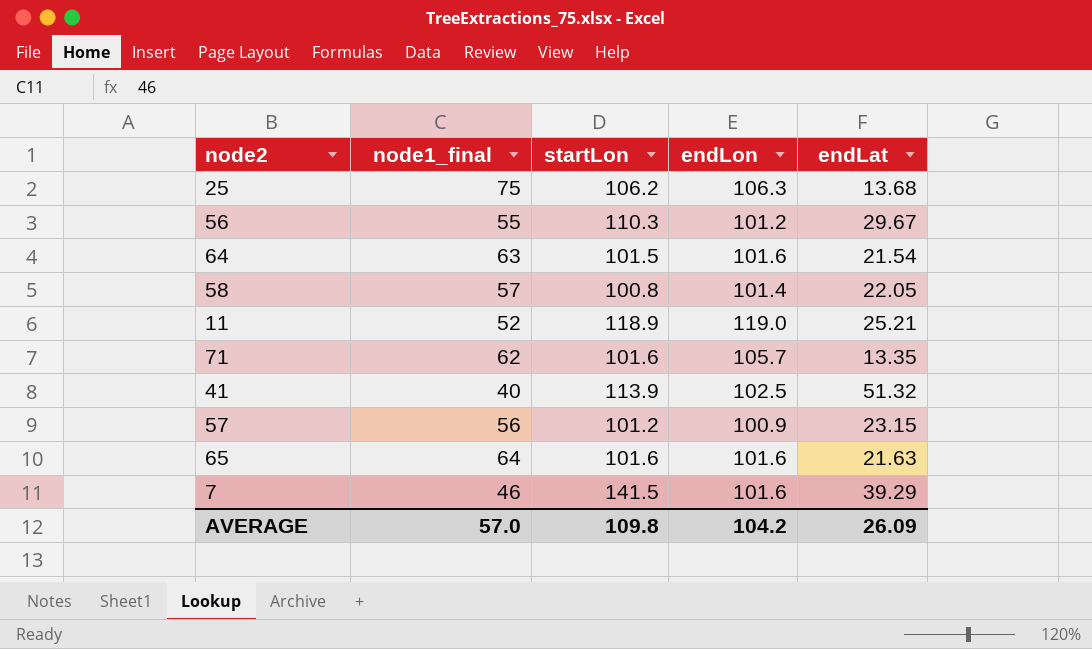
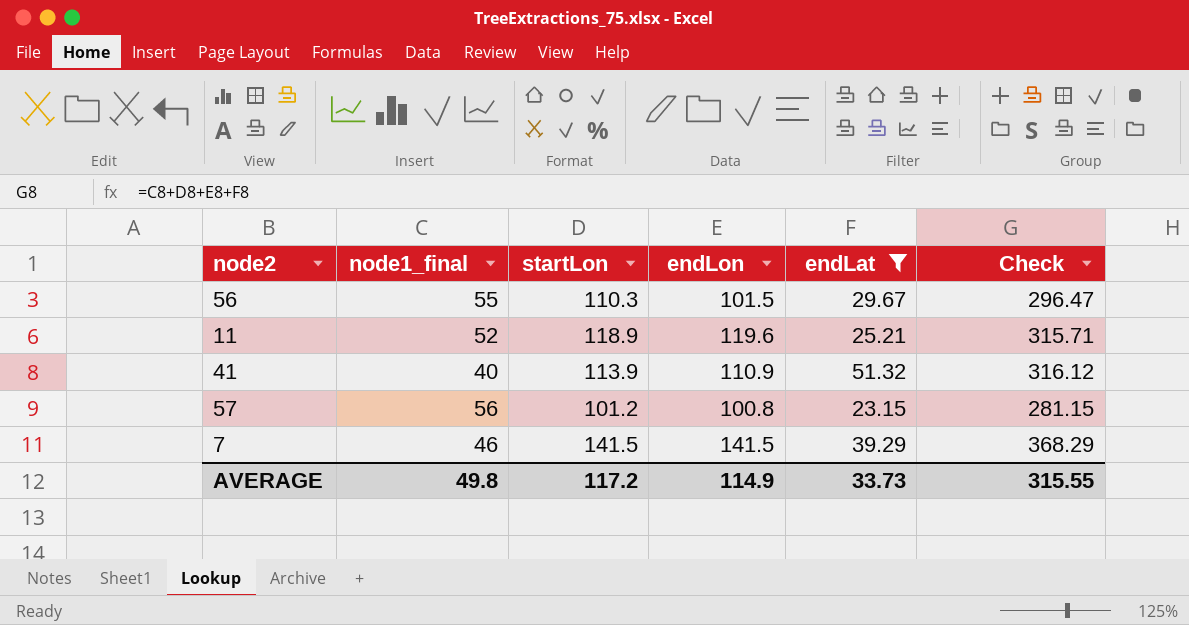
filter: none -> endLat >= 23.15
column Check | formula: none -> [node1_final] + [startLon] + [endLon] + [endLat]
56 | endLon: 101.2 -> 101.5
11 | endLon: 119.0 -> 119.6
41 | endLon: 102.5 -> 110.9
57 | endLon: 100.9 -> 100.8
7 | endLon: 101.6 -> 141.5
AVERAGE | node1_final: 57.0 -> 49.8
AVERAGE | startLon: 109.8 -> 117.2
AVERAGE | endLon: 104.2 -> 114.9
AVERAGE | endLat: 26.09 -> 33.73

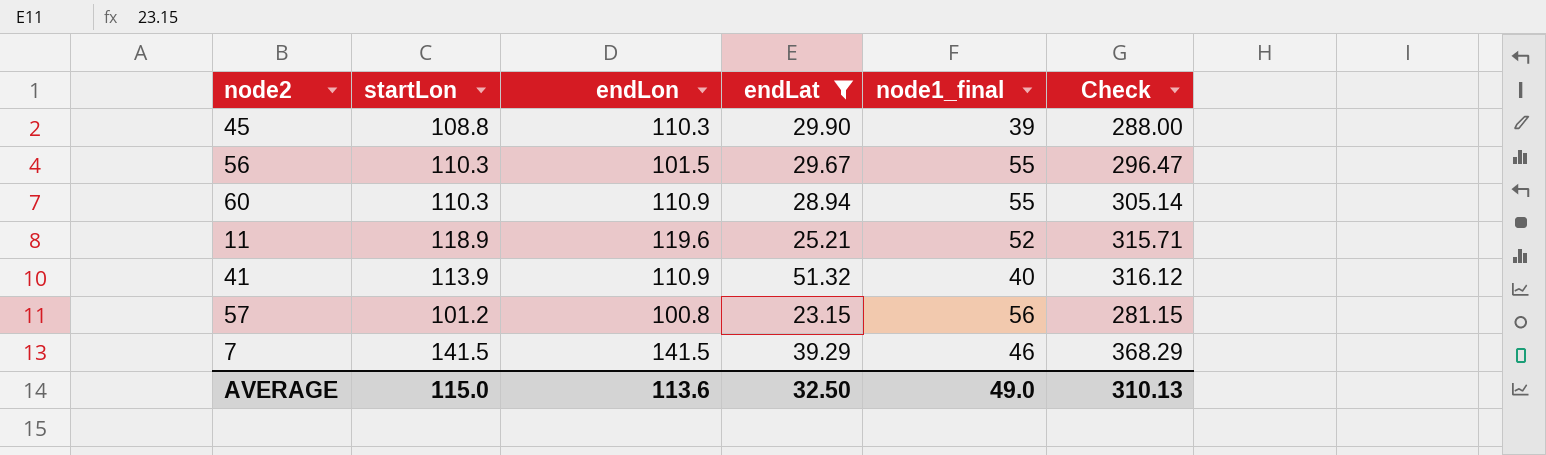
column node1_final | position: 2 -> 5
row 45: none -> 108.8 | 110.3 | 29.90 | 39 | 288.00
row 60: none -> 110.3 | 110.9 | 28.94 | 55 | 305.14
AVERAGE | startLon: 117.2 -> 115.0
AVERAGE | endLon: 114.9 -> 113.6
AVERAGE | endLat: 33.73 -> 32.50
AVERAGE | node1_final: 49.8 -> 49.0
AVERAGE | Check: 315.55 -> 310.13

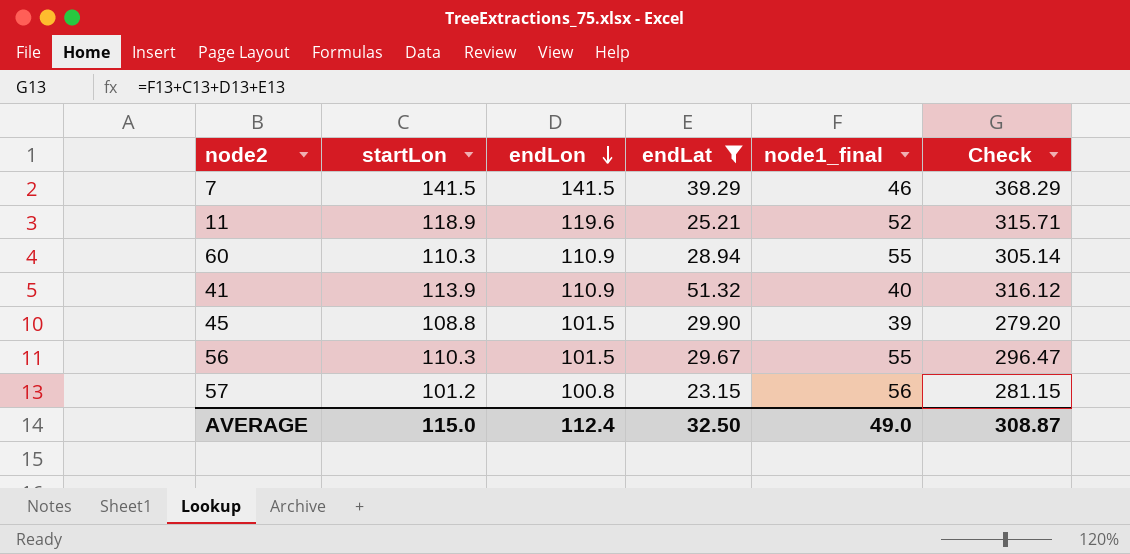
row order: none -> endLon descending
45 | endLon: 110.3 -> 101.5
45 | Check: 288.00 -> 279.20
AVERAGE | endLon: 113.6 -> 112.4
AVERAGE | Check: 310.13 -> 308.87

